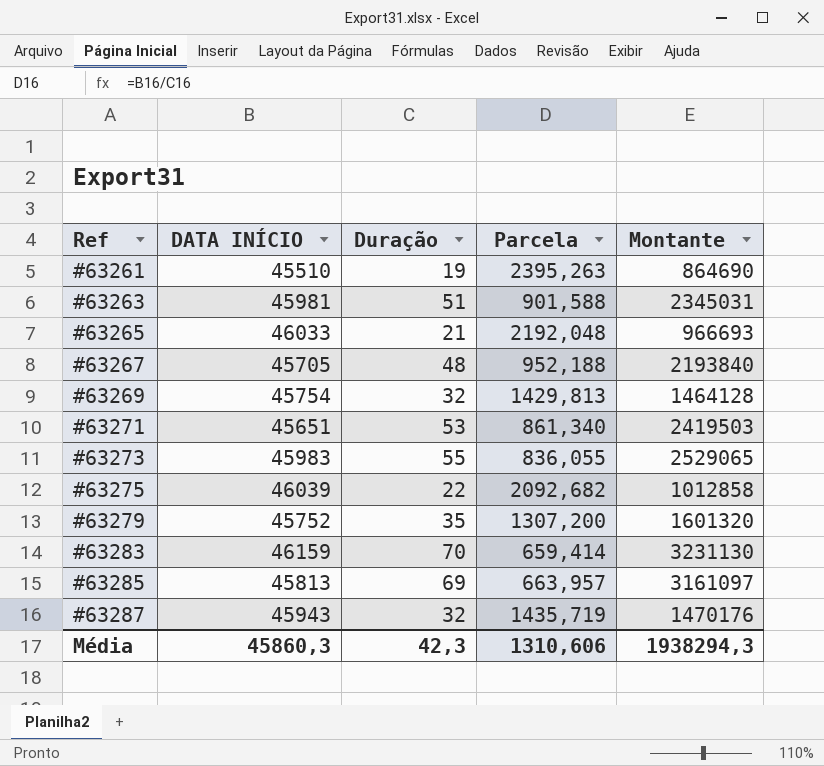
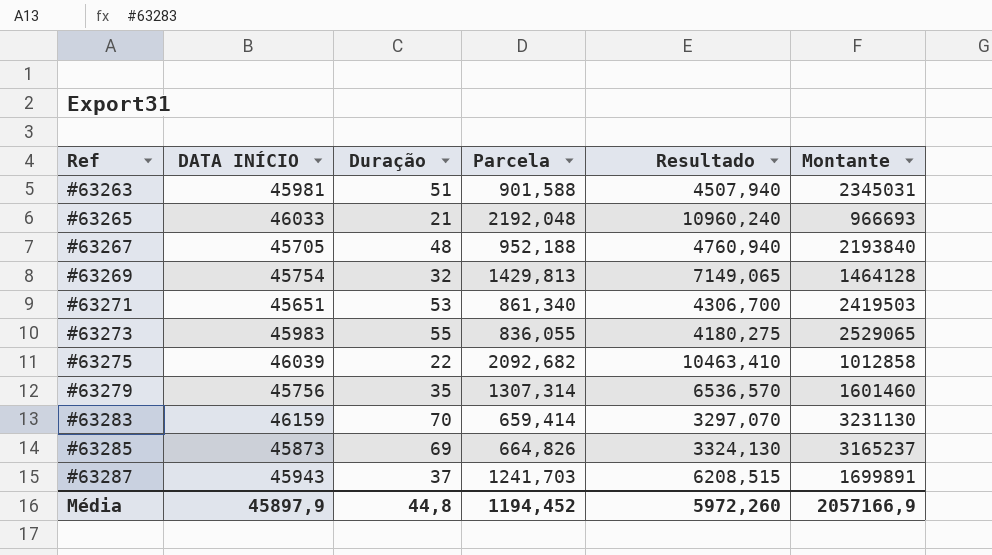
column Resultado | formula: none -> [Parcela] * 5
row #63261: 45510 | 19 | 2395,263 | 864690 -> none
#63279 | DATA INÍCIO: 45752 -> 45756
#63279 | Parcela: 1307,200 -> 1307,314
#63279 | Montante: 1601320 -> 1601460
#63285 | DATA INÍCIO: 45813 -> 45873
#63285 | Parcela: 663,957 -> 664,826
#63285 | Montante: 3161097 -> 3165237
#63287 | Duração: 32 -> 37
#63287 | Parcela: 1435,719 -> 1241,703
#63287 | Montante: 1470176 -> 1699891
Média | DATA INÍCIO: 45860,3 -> 45897,9
Média | Duração: 42,3 -> 44,8
Média | Parcela: 1310,606 -> 1194,452
Média | Montante: 1938294,3 -> 2057166,9

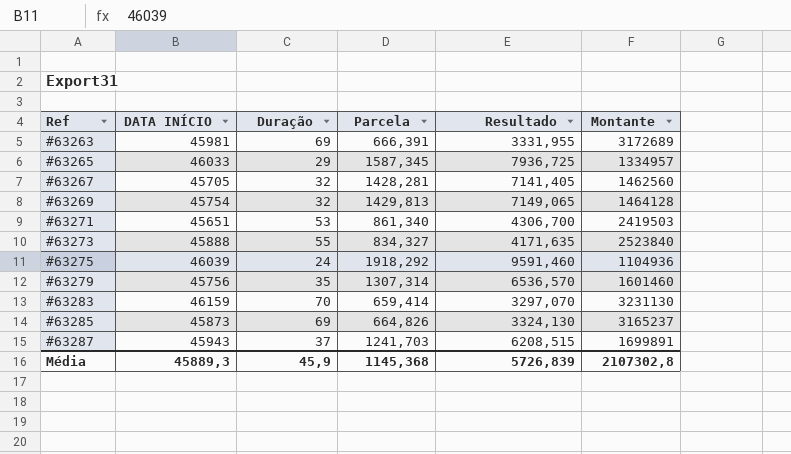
#63263 | Duração: 51 -> 69
#63263 | Parcela: 901,588 -> 666,391
#63263 | Resultado: 4507,940 -> 3331,955
#63263 | Montante: 2345031 -> 3172689
#63265 | Duração: 21 -> 29
#63265 | Parcela: 2192,048 -> 1587,345
#63265 | Resultado: 10960,240 -> 7936,725
#63265 | Montante: 966693 -> 1334957
#63267 | Duração: 48 -> 32
#63267 | Parcela: 952,188 -> 1428,281
#63267 | Resultado: 4760,940 -> 7141,405
#63267 | Montante: 2193840 -> 1462560
#63273 | DATA INÍCIO: 45983 -> 45888
#63273 | Parcela: 836,055 -> 834,327
#63273 | Resultado: 4180,275 -> 4171,635
#63273 | Montante: 2529065 -> 2523840
#63275 | Duração: 22 -> 24
#63275 | Parcela: 2092,682 -> 1918,292
#63275 | Resultado: 10463,410 -> 9591,460
#63275 | Montante: 1012858 -> 1104936
Média | DATA INÍCIO: 45897,9 -> 45889,3
Média | Duração: 44,8 -> 45,9
Média | Parcela: 1194,452 -> 1145,368
Média | Resultado: 5972,260 -> 5726,839
Média | Montante: 2057166,9 -> 2107302,8

